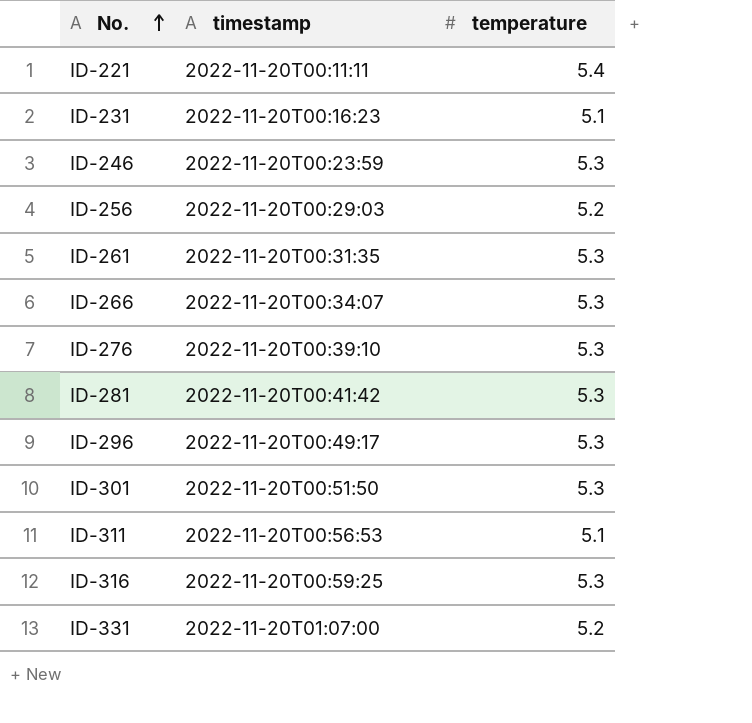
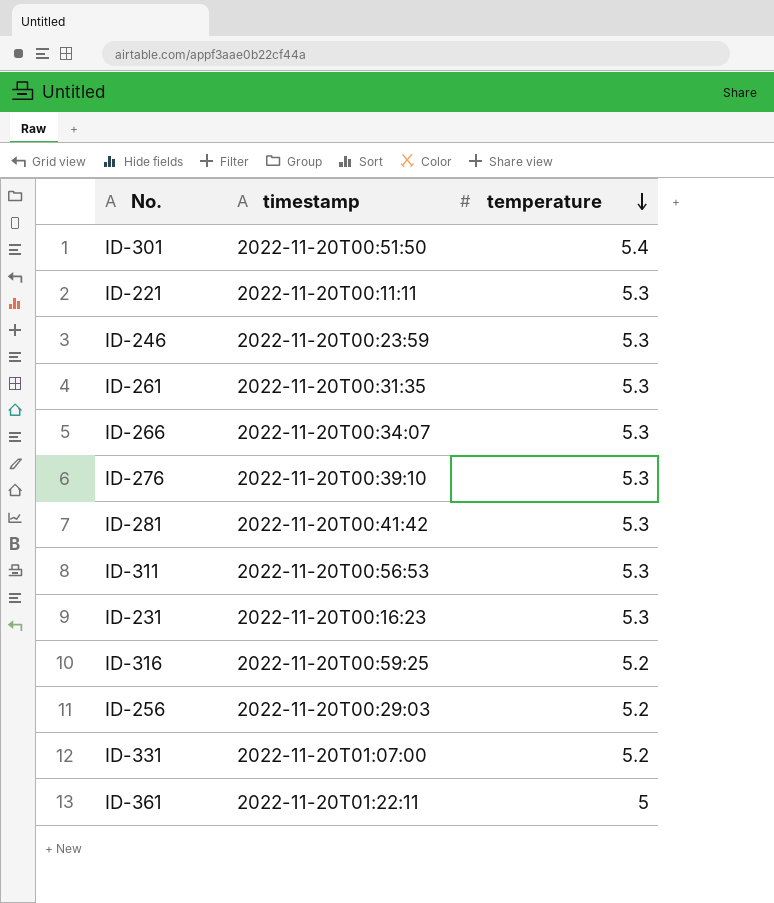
row order: No. ascending -> temperature descending
row ID-296: 2022-11-20T00:49:17 | 5.3 -> none
ID-301 | temperature: 5.3 -> 5.4
ID-221 | temperature: 5.4 -> 5.3
ID-311 | temperature: 5.1 -> 5.3
ID-231 | temperature: 5.1 -> 5.3
ID-316 | temperature: 5.3 -> 5.2
row ID-361: none -> 2022-11-20T01:22:11 | 5

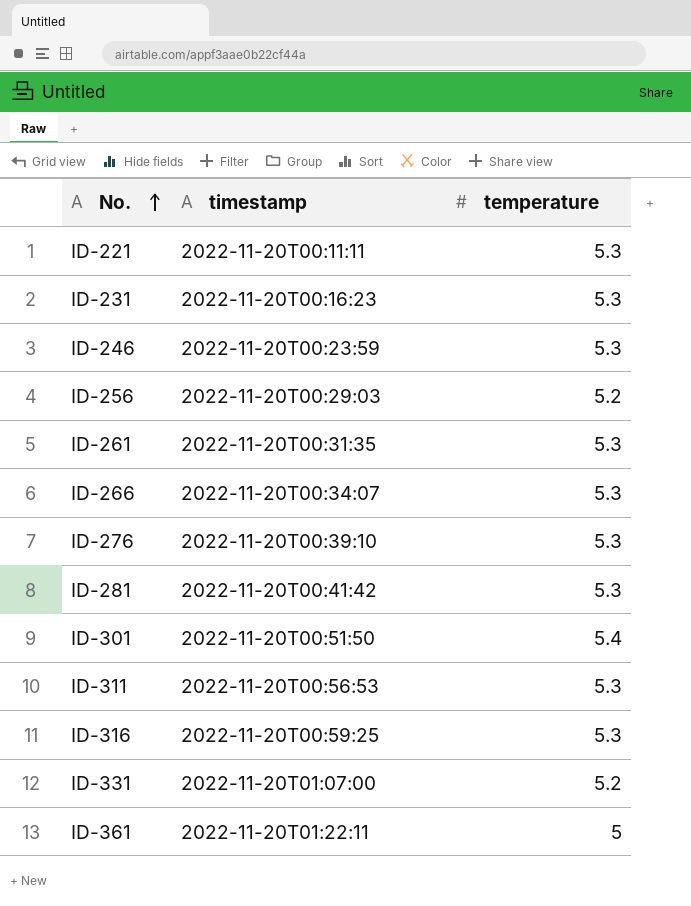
row order: temperature descending -> No. ascending
ID-316 | temperature: 5.2 -> 5.3

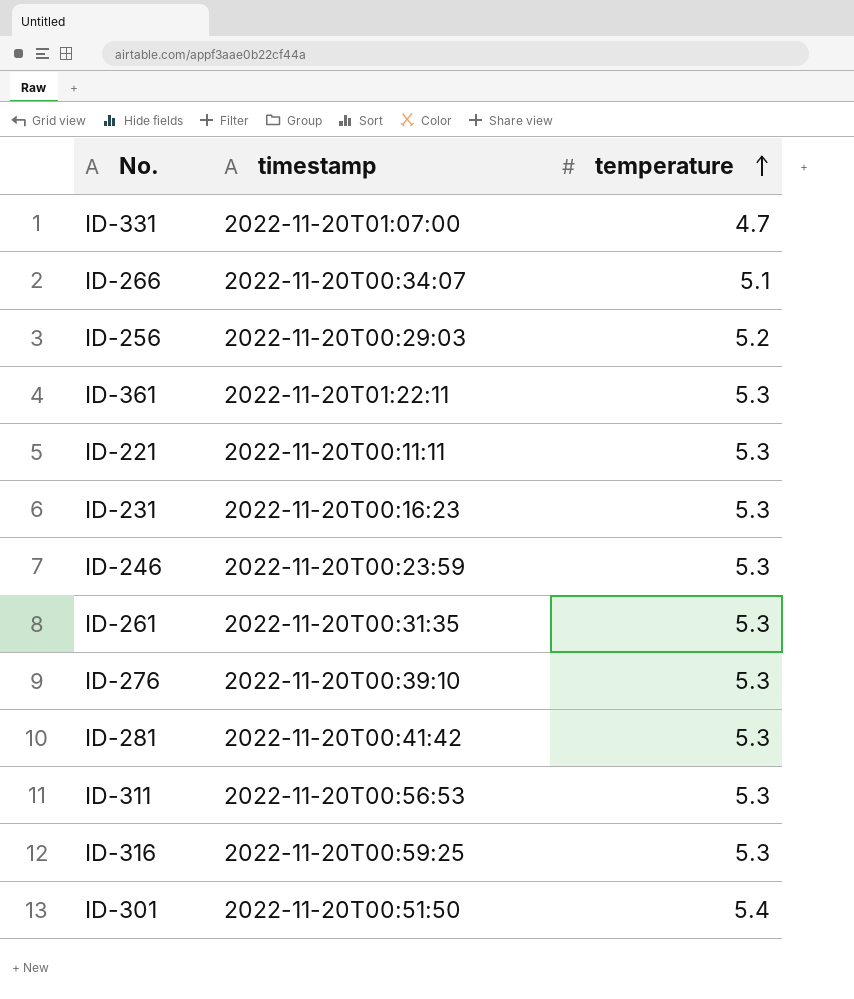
row order: No. ascending -> temperature ascending
ID-331 | temperature: 5.2 -> 4.7
ID-266 | temperature: 5.3 -> 5.1
ID-361 | temperature: 5 -> 5.3

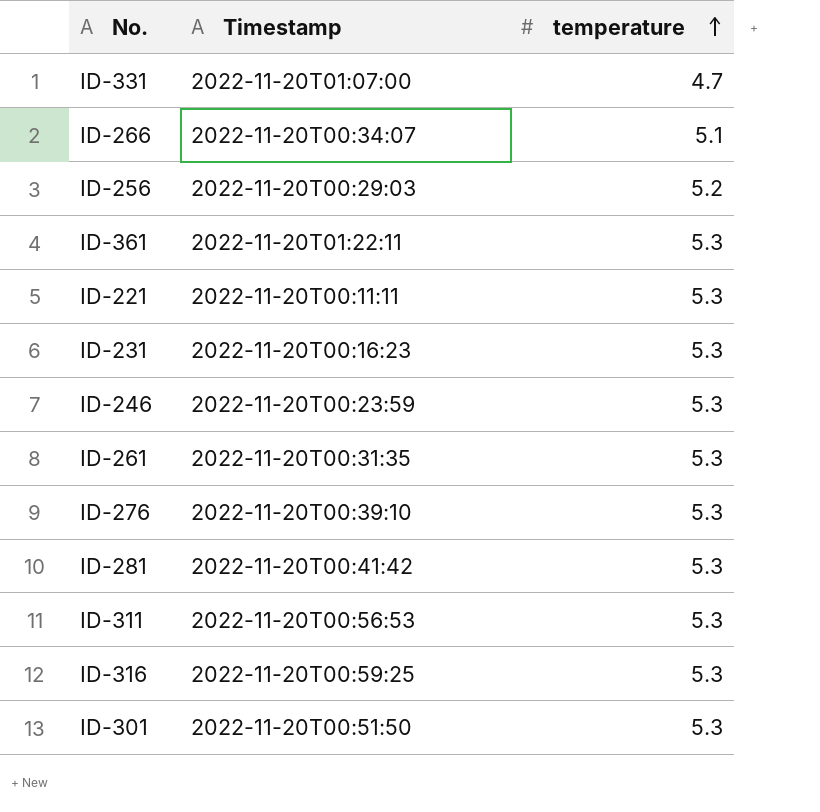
column name: timestamp -> Timestamp
ID-301 | temperature: 5.4 -> 5.3

